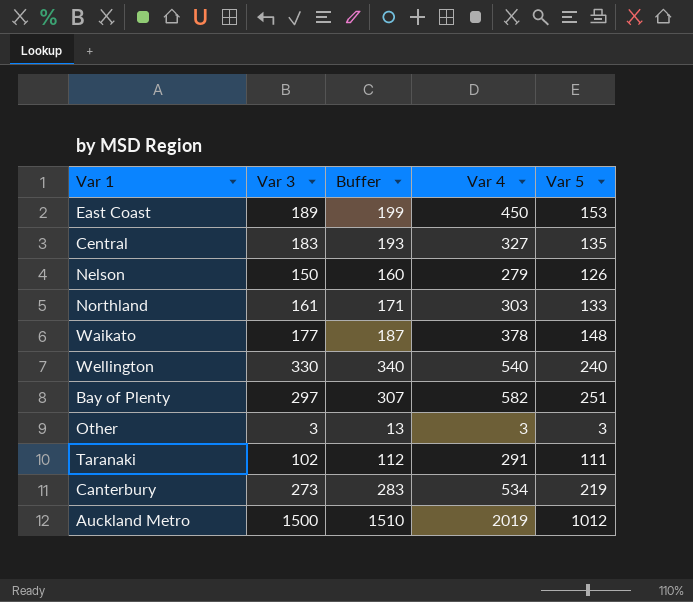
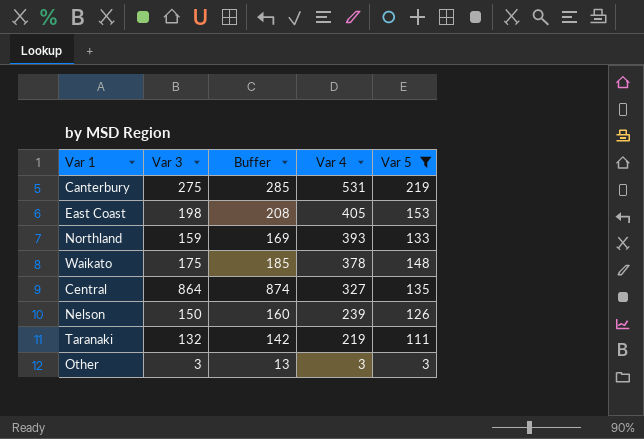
filter: none -> Var 5 <= 219
row order: none -> Var 4 descending
Canterbury | Var 3: 273 -> 275
Canterbury | Buffer: 283 -> 285
Canterbury | Var 4: 534 -> 531
East Coast | Var 3: 189 -> 198
East Coast | Buffer: 199 -> 208
East Coast | Var 4: 450 -> 405
Northland | Var 3: 161 -> 159
Northland | Buffer: 171 -> 169
Northland | Var 4: 303 -> 393
Waikato | Var 3: 177 -> 175
Waikato | Buffer: 187 -> 185
Central | Var 3: 183 -> 864
Central | Buffer: 193 -> 874
Nelson | Var 4: 279 -> 239
Taranaki | Var 3: 102 -> 132
Taranaki | Buffer: 112 -> 142
Taranaki | Var 4: 291 -> 219

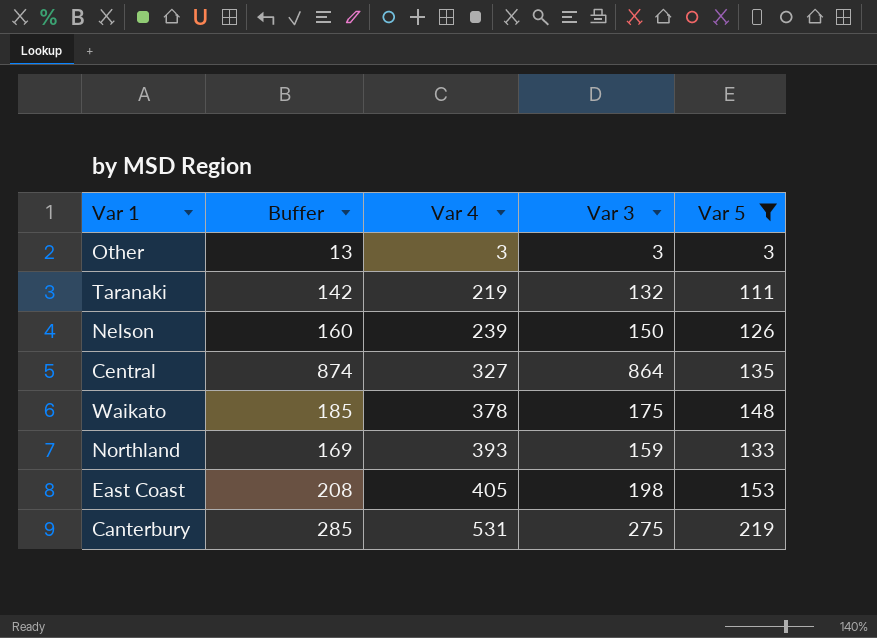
row order: Var 4 descending -> Var 4 ascending
column Var 3 | position: 2 -> 4

